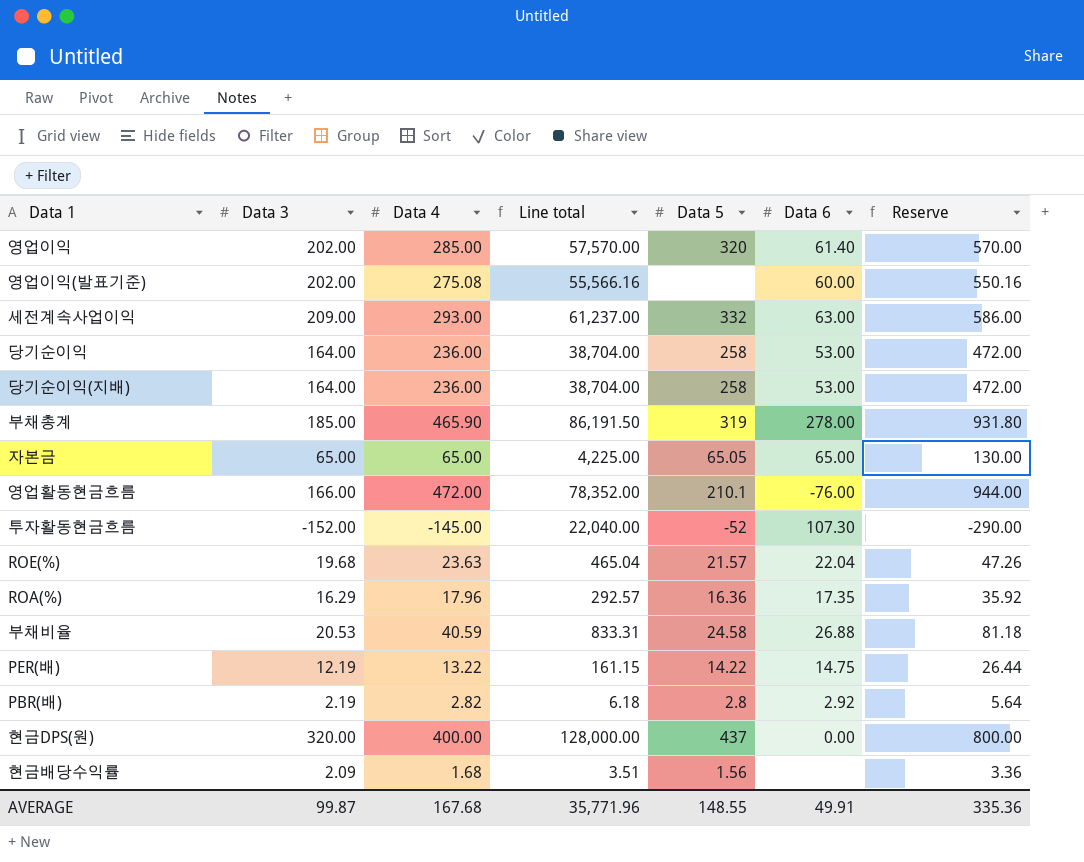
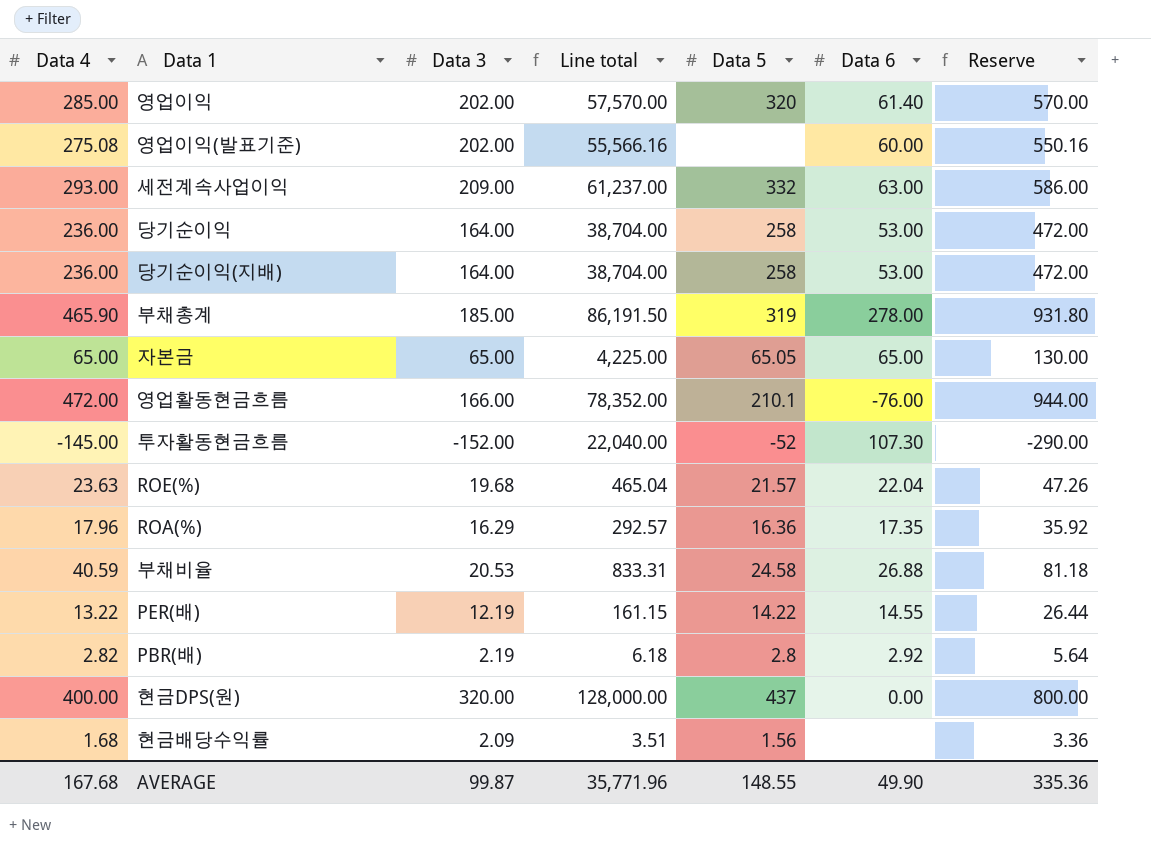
column Data 4 | position: 3 -> 1
PER(배) | Data 6: 14.75 -> 14.55
AVERAGE | Data 6: 49.91 -> 49.90

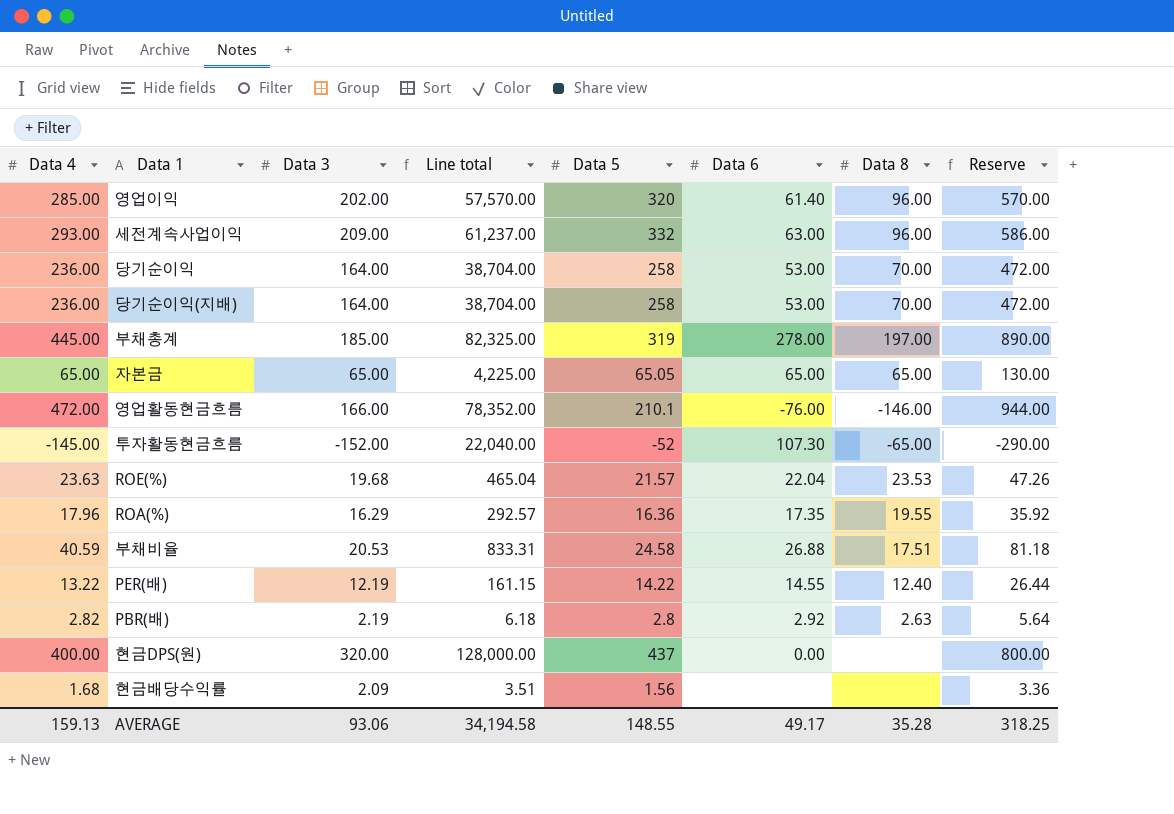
column Data 8 | position: none -> 7
row 영업이익(발표기준): 275.08 | 202.00 | 55,566.16 | none | 60.00 | 550.16 -> none
부채총계 | Data 4: 465.90 -> 445.00
부채총계 | Line total: 86,191.50 -> 82,325.00
부채총계 | Reserve: 931.80 -> 890.00
AVERAGE | Data 4: 167.68 -> 159.13
AVERAGE | Data 3: 99.87 -> 93.06
AVERAGE | Line total: 35,771.96 -> 34,194.58
AVERAGE | Data 6: 49.90 -> 49.17
AVERAGE | Reserve: 335.36 -> 318.25

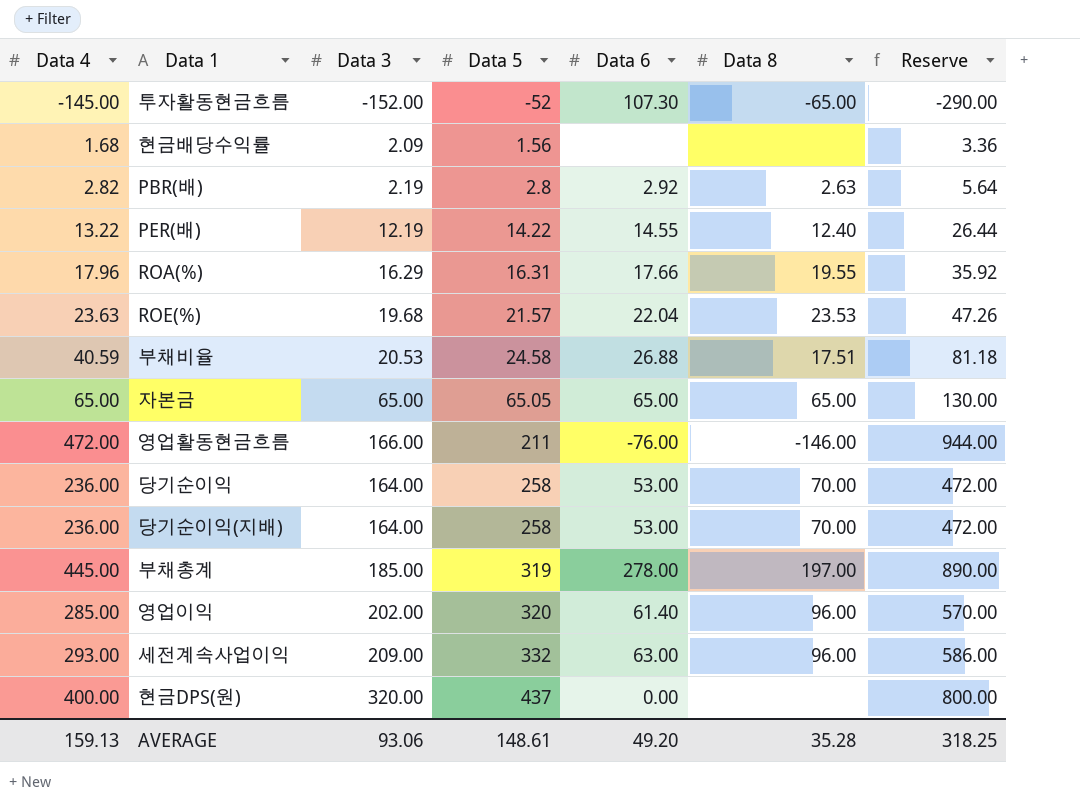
row order: none -> Data 5 ascending
column Line total | formula: [Data 4] * [Data 3] -> none
ROA(%) | Data 5: 16.36 -> 16.31
ROA(%) | Data 6: 17.35 -> 17.66
영업활동현금흐름 | Data 5: 210.1 -> 211
AVERAGE | Data 5: 148.55 -> 148.61
AVERAGE | Data 6: 49.17 -> 49.20

